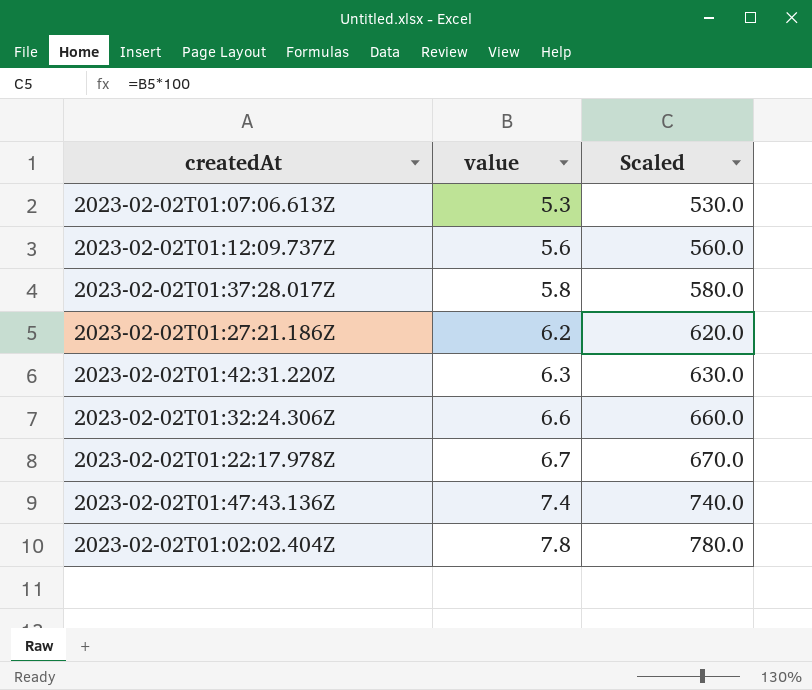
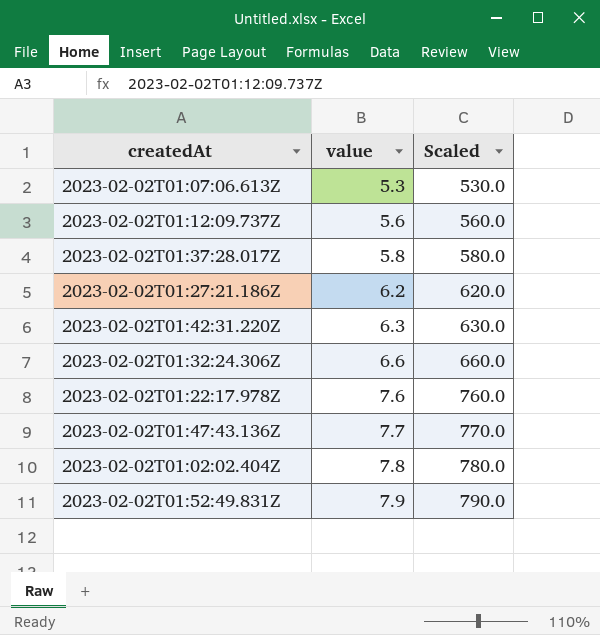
2023-02-02T01:22:17.978Z | value: 6.7 -> 7.6
2023-02-02T01:22:17.978Z | Scaled: 670.0 -> 760.0
2023-02-02T01:47:43.136Z | value: 7.4 -> 7.7
2023-02-02T01:47:43.136Z | Scaled: 740.0 -> 770.0
row 2023-02-02T01:52:49.831Z: none -> 7.9 | 790.0

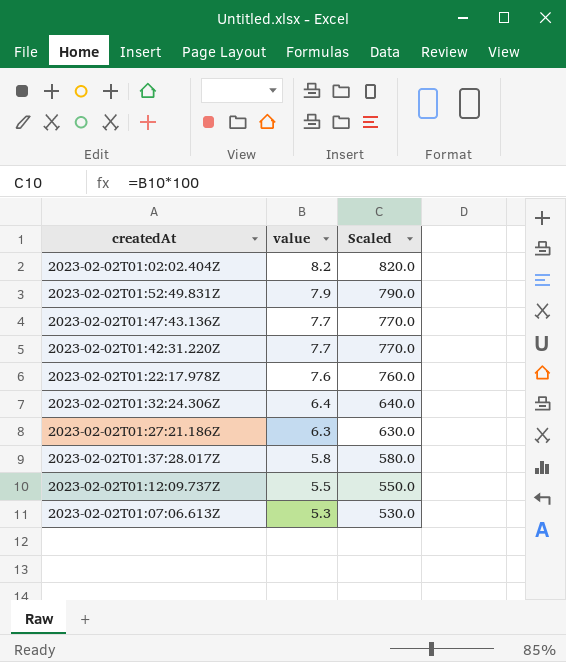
row order: value ascending -> value descending
2023-02-02T01:02:02.404Z | value: 7.8 -> 8.2
2023-02-02T01:02:02.404Z | Scaled: 780.0 -> 820.0
2023-02-02T01:42:31.220Z | value: 6.3 -> 7.7
2023-02-02T01:42:31.220Z | Scaled: 630.0 -> 770.0
2023-02-02T01:32:24.306Z | value: 6.6 -> 6.4
2023-02-02T01:32:24.306Z | Scaled: 660.0 -> 640.0
2023-02-02T01:27:21.186Z | value: 6.2 -> 6.3
2023-02-02T01:27:21.186Z | Scaled: 620.0 -> 630.0
2023-02-02T01:12:09.737Z | value: 5.6 -> 5.5
2023-02-02T01:12:09.737Z | Scaled: 560.0 -> 550.0

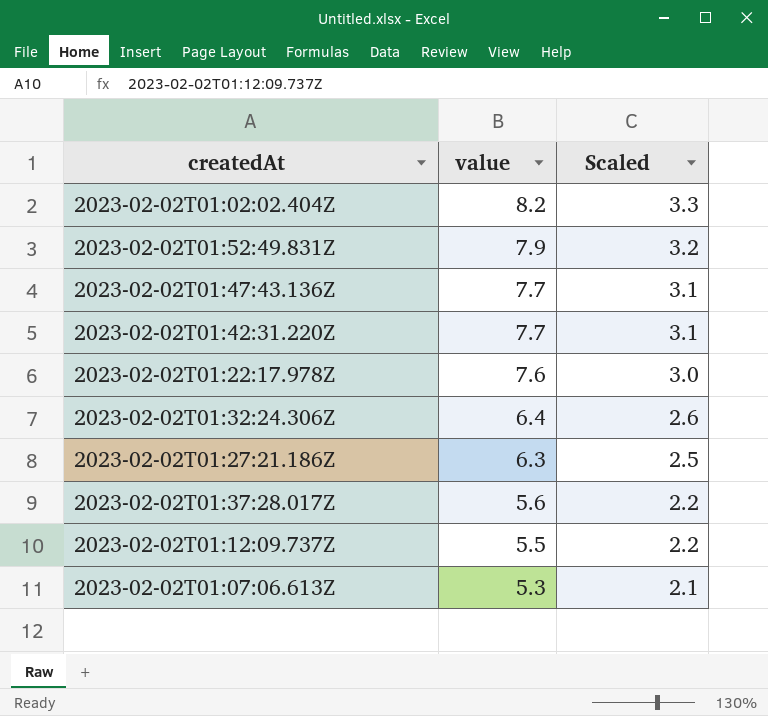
column Scaled | formula: [value] * 100 -> [value] * 0.4
2023-02-02T01:37:28.017Z | value: 5.8 -> 5.6

